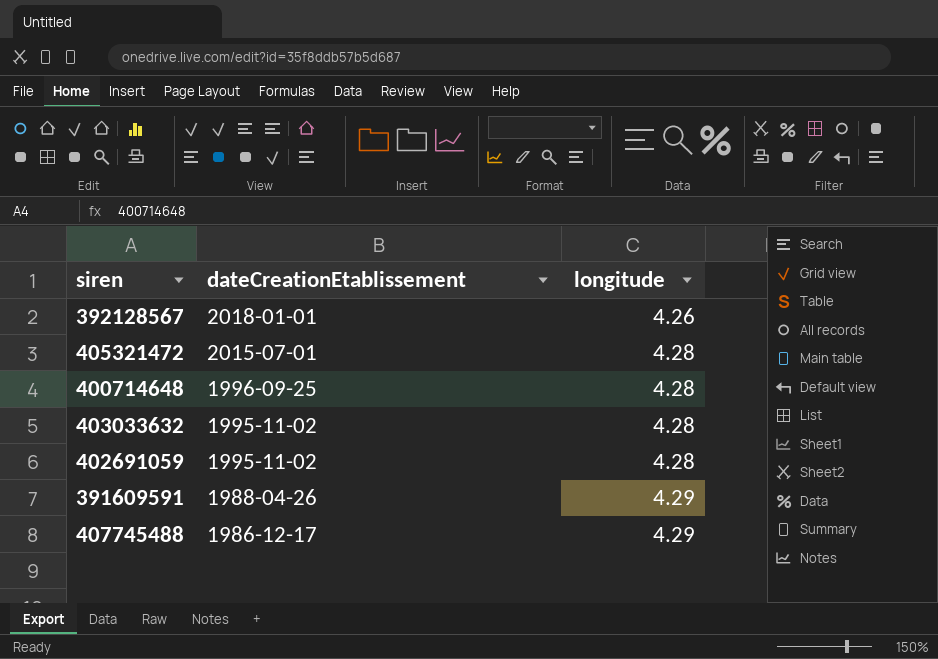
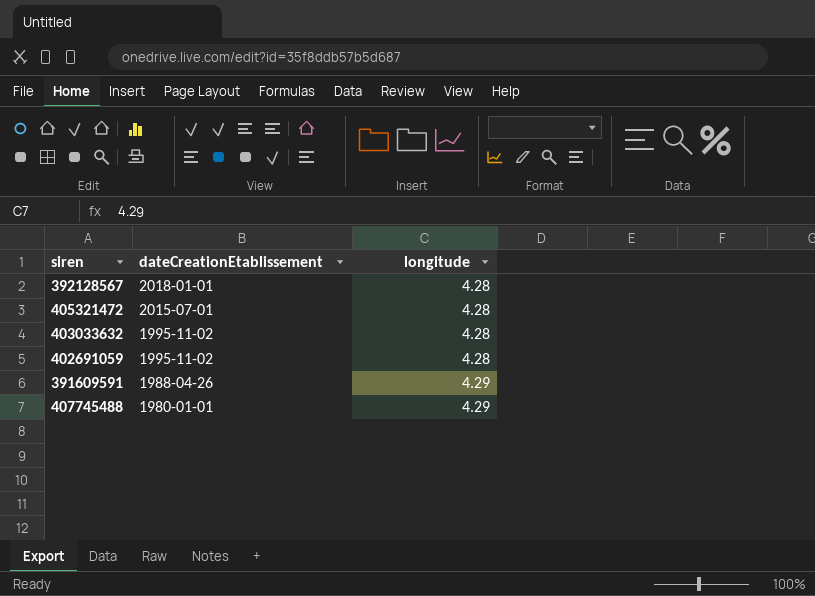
row 400714648: 1996-09-25 | 4.28 -> none
392128567 | longitude: 4.26 -> 4.28
407745488 | dateCreationEtablissement: 1986-12-17 -> 1980-01-01

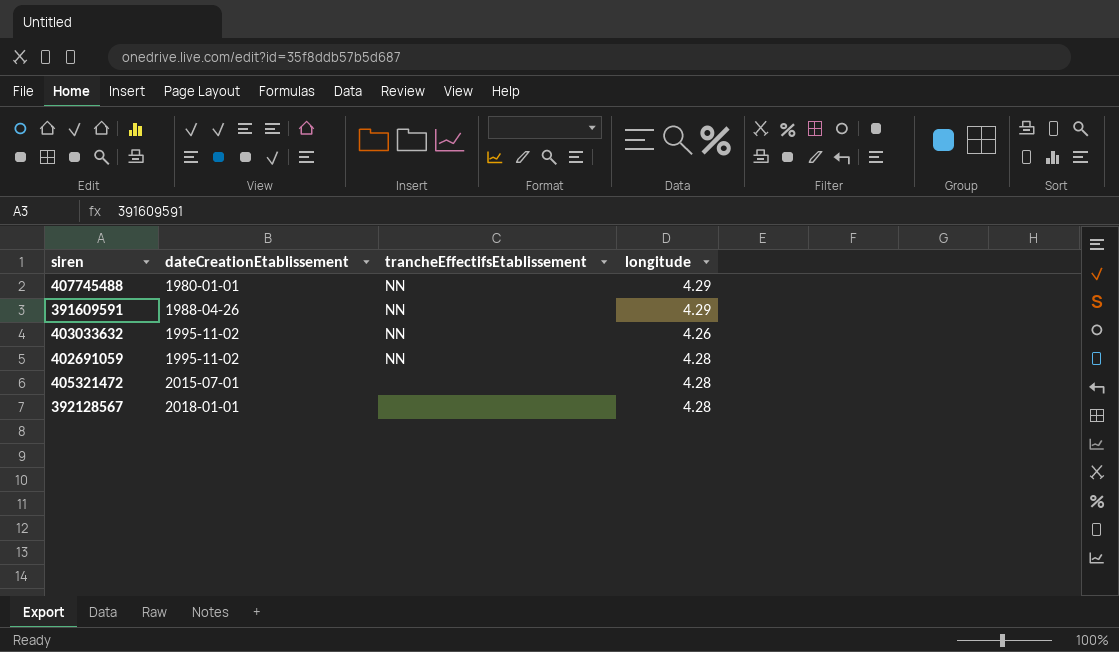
row order: dateCreationEtablissement descending -> dateCreationEtablissement ascending
column trancheEffectifsEtablissement | position: none -> 3
403033632 | longitude: 4.28 -> 4.26

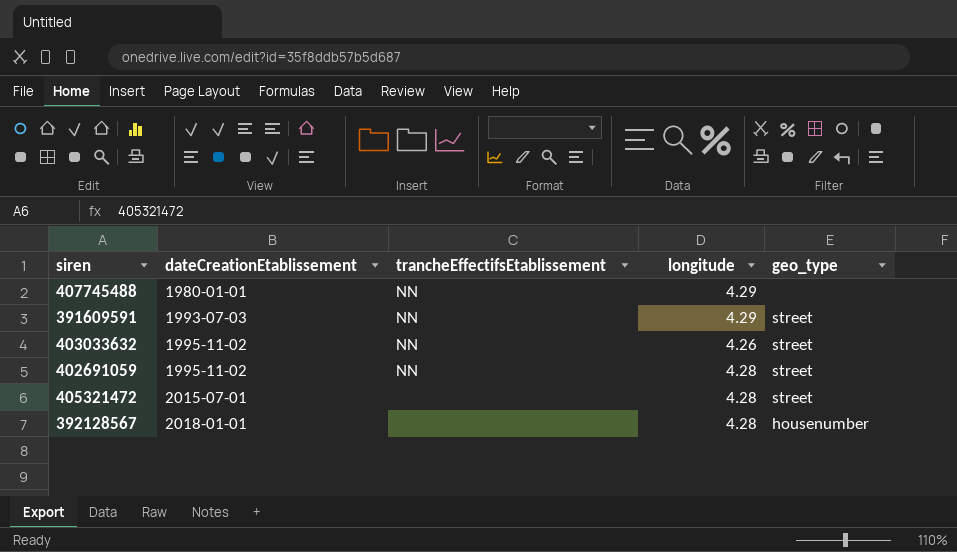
column geo_type | position: none -> 5
391609591 | dateCreationEtablissement: 1988-04-26 -> 1993-07-03

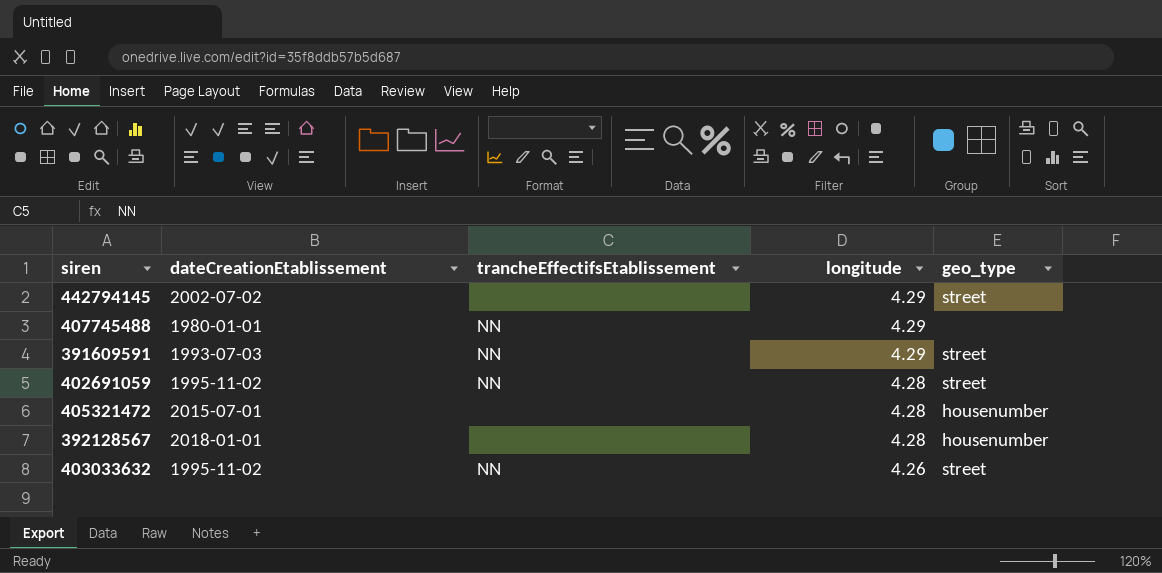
row order: dateCreationEtablissement ascending -> longitude descending
row 442794145: none -> 2002-07-02 | none | 4.29 | street
405321472 | geo_type: street -> housenumber

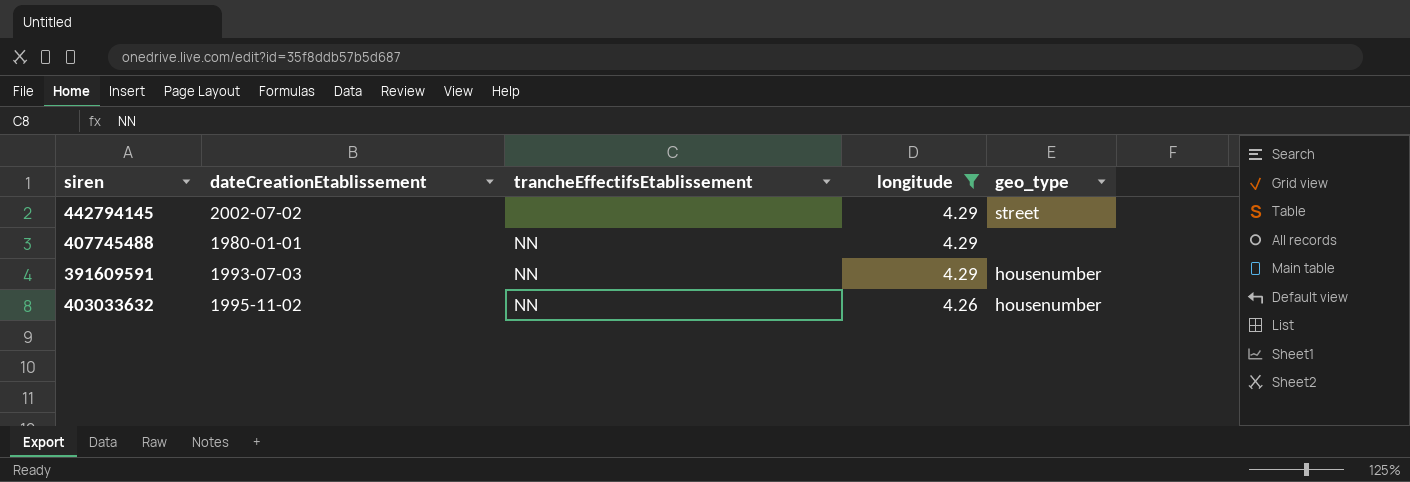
filter: none -> longitude != 4.28
391609591 | geo_type: street -> housenumber
403033632 | geo_type: street -> housenumber

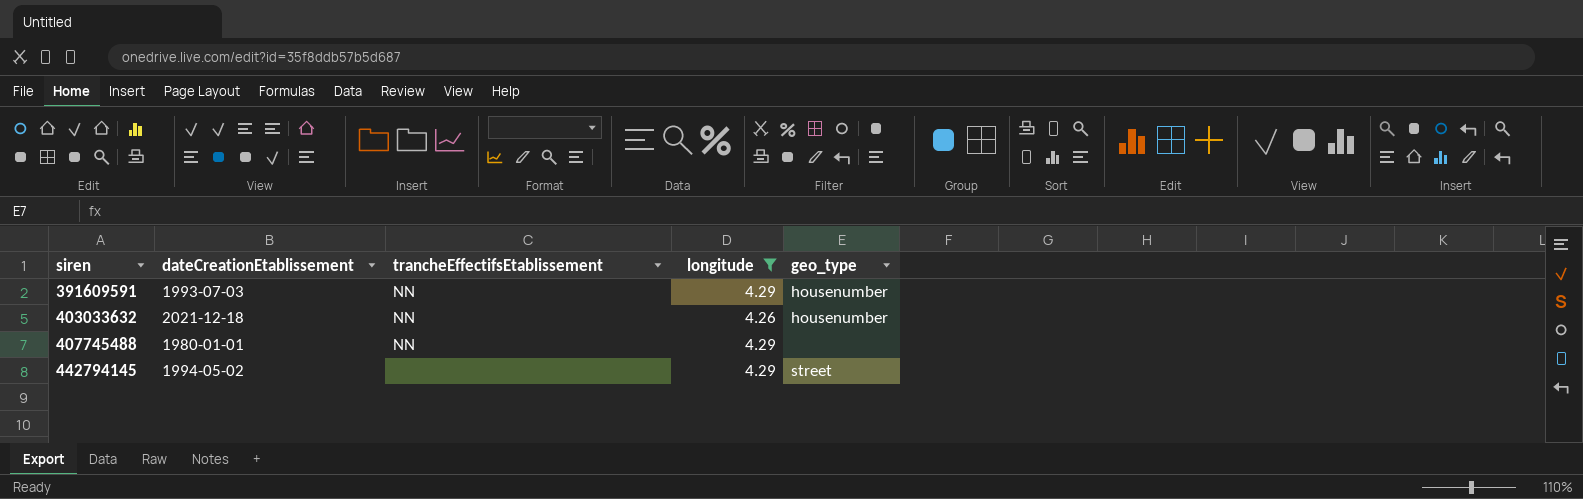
row order: longitude descending -> siren ascending
403033632 | dateCreationEtablissement: 1995-11-02 -> 2021-12-18
442794145 | dateCreationEtablissement: 2002-07-02 -> 1994-05-02

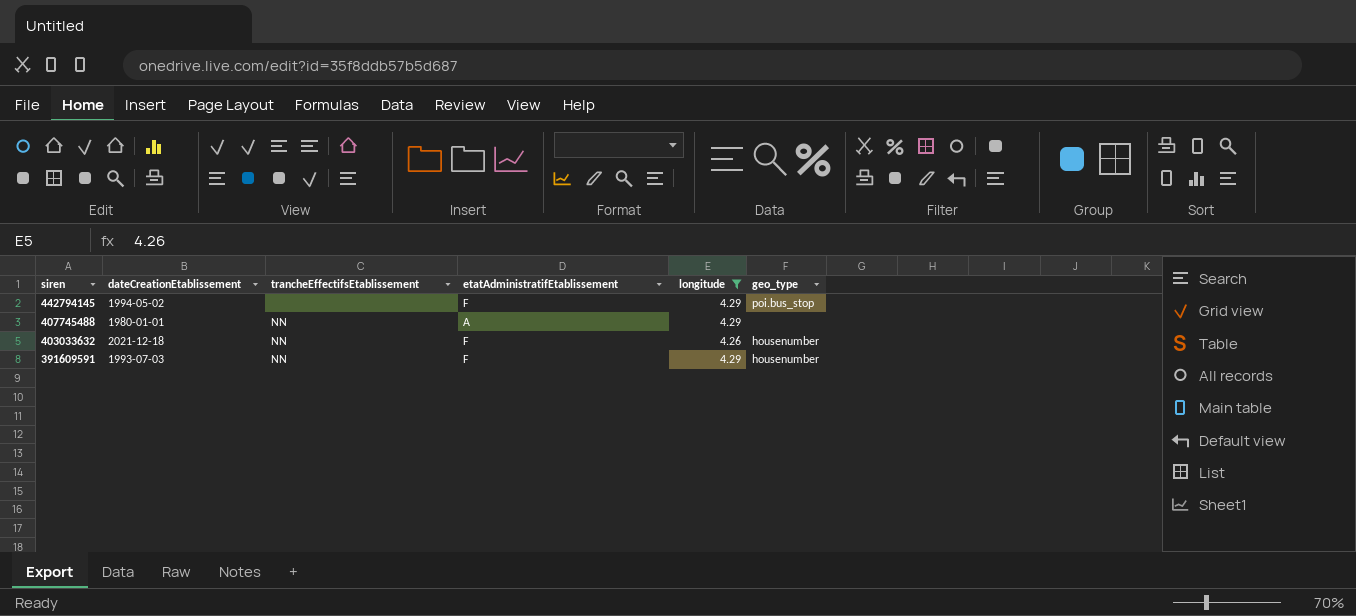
row order: siren ascending -> siren descending
column etatAdministratifEtablissement | position: none -> 4
442794145 | geo_type: street -> poi.bus_stop

